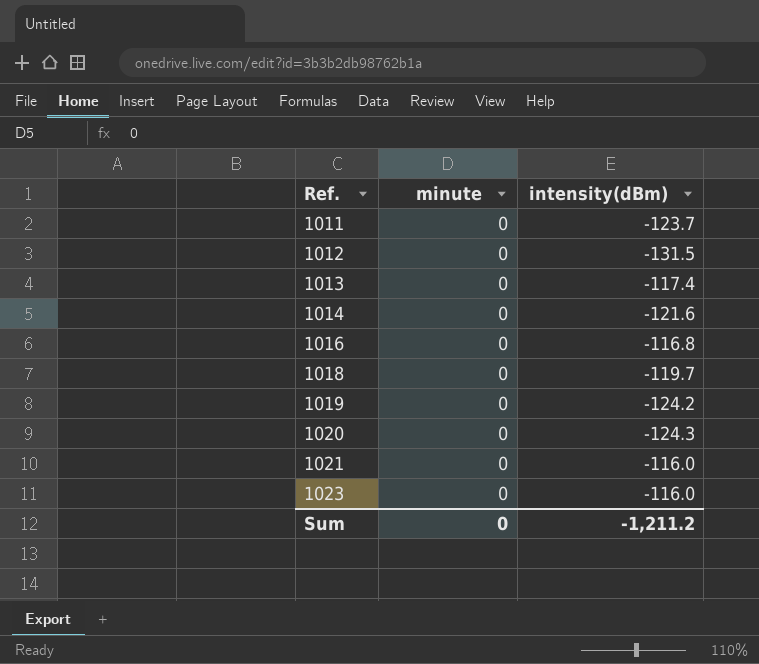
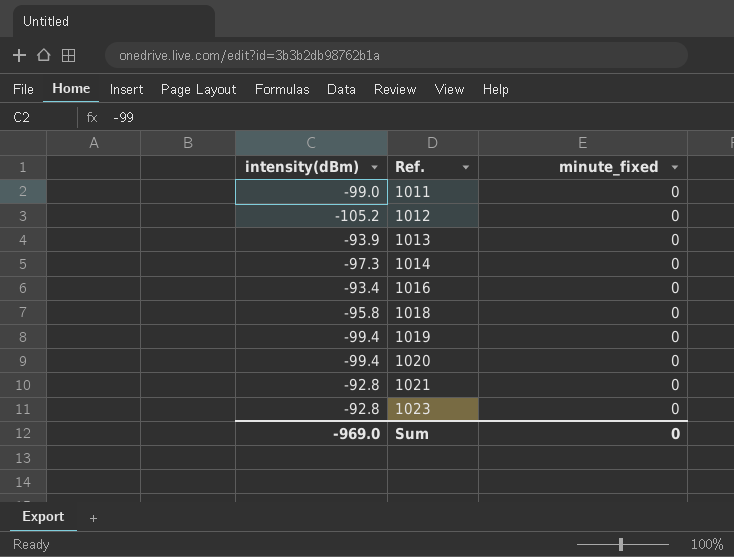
column intensity(dBm) | position: 3 -> 1
column name: minute -> minute_fixed
1011 | intensity(dBm): -123.7 -> -99.0
1012 | intensity(dBm): -131.5 -> -105.2
1013 | intensity(dBm): -117.4 -> -93.9
1014 | intensity(dBm): -121.6 -> -97.3
1016 | intensity(dBm): -116.8 -> -93.4
1018 | intensity(dBm): -119.7 -> -95.8
1019 | intensity(dBm): -124.2 -> -99.4
1020 | intensity(dBm): -124.3 -> -99.4
1021 | intensity(dBm): -116.0 -> -92.8
1023 | intensity(dBm): -116.0 -> -92.8
Sum | intensity(dBm): -1,211.2 -> -969.0

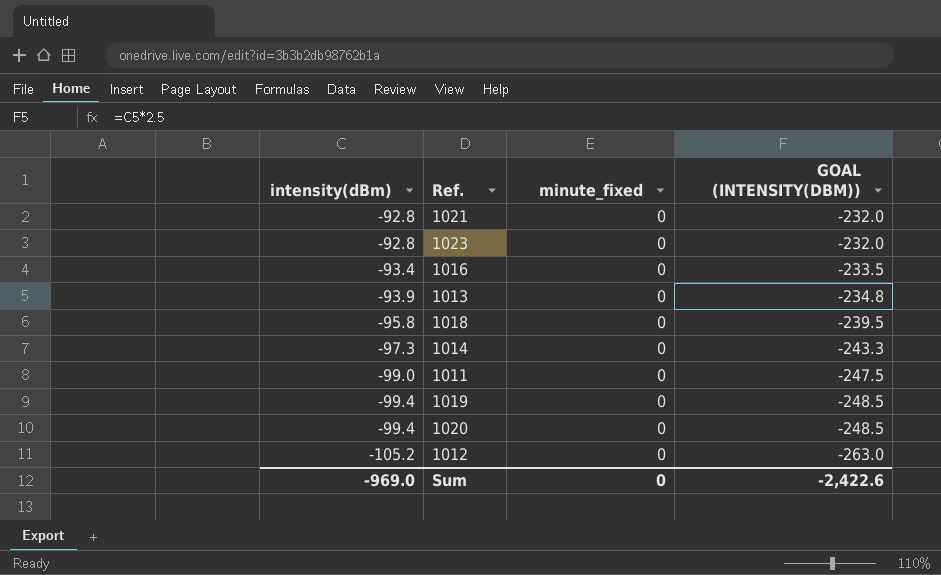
row order: Ref. ascending -> intensity(dBm) descending
column GOAL (INTENSITY(DBM)) | formula: none -> [intensity(dBm)] * 2.5

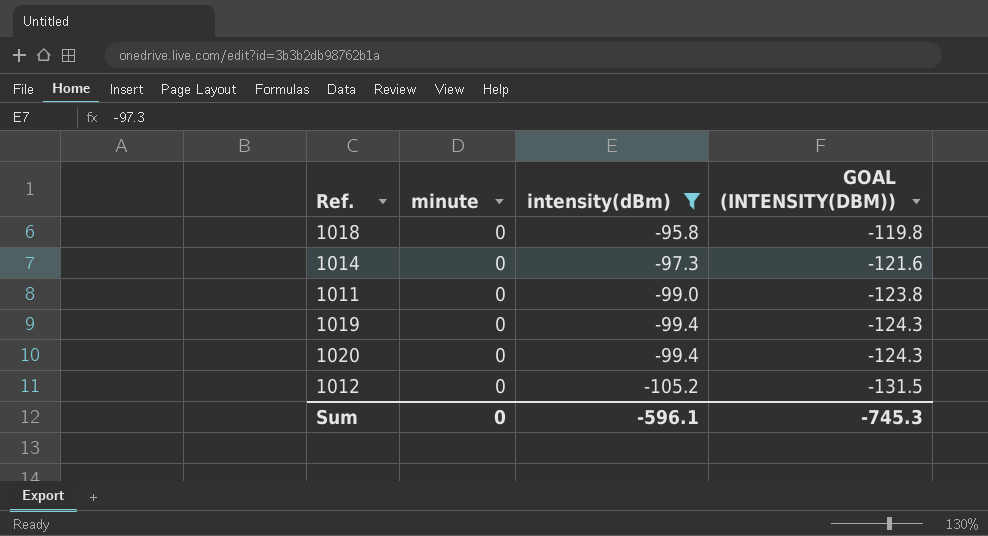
filter: none -> intensity(dBm) <= -95.8
column name: minute_fixed -> minute
column intensity(dBm) | position: 1 -> 3
column GOAL (INTENSITY(DBM)) | formula: [intensity(dBm)] * 2.5 -> [intensity(dBm)] * 1.25
Sum | intensity(dBm): -969.0 -> -596.1
Sum | GOAL (INTENSITY(DBM)): -2,422.6 -> -745.3

